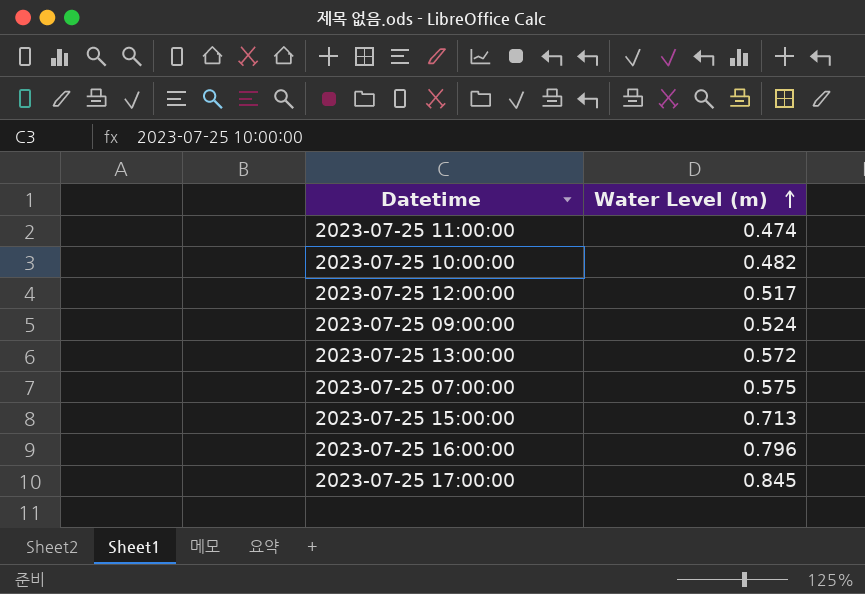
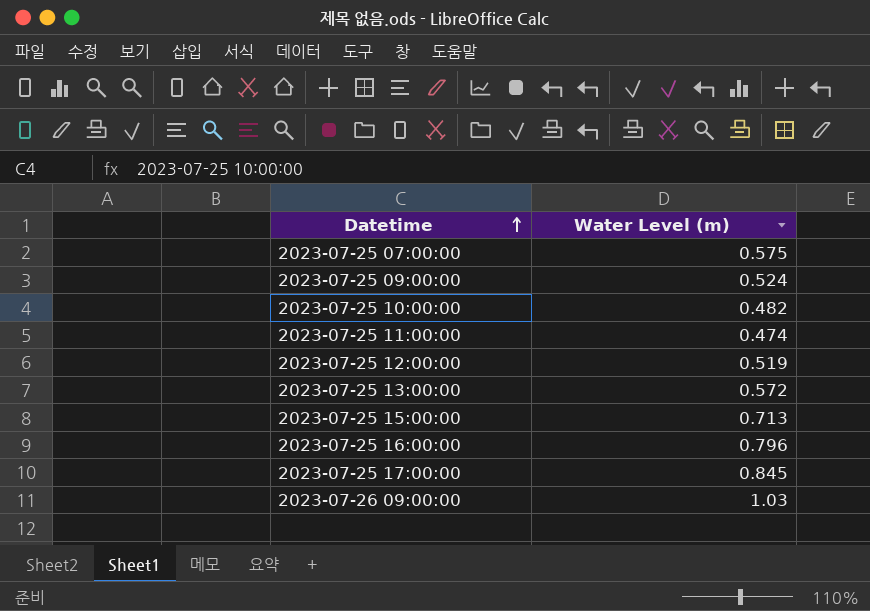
row order: Water Level (m) ascending -> Datetime ascending
2023-07-25 12:00:00 | Water Level (m): 0.517 -> 0.519
row 2023-07-26 09:00:00: none -> 1.03

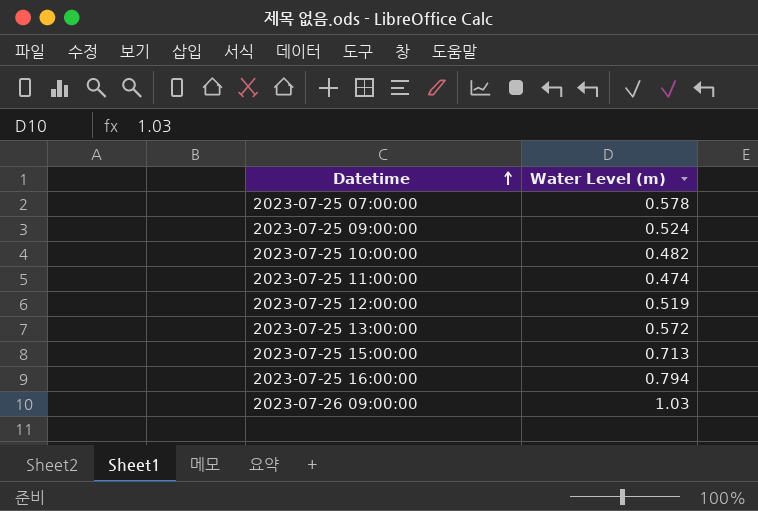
row 2023-07-25 17:00:00: 0.845 -> none
2023-07-25 07:00:00 | Water Level (m): 0.575 -> 0.578
2023-07-25 16:00:00 | Water Level (m): 0.796 -> 0.794

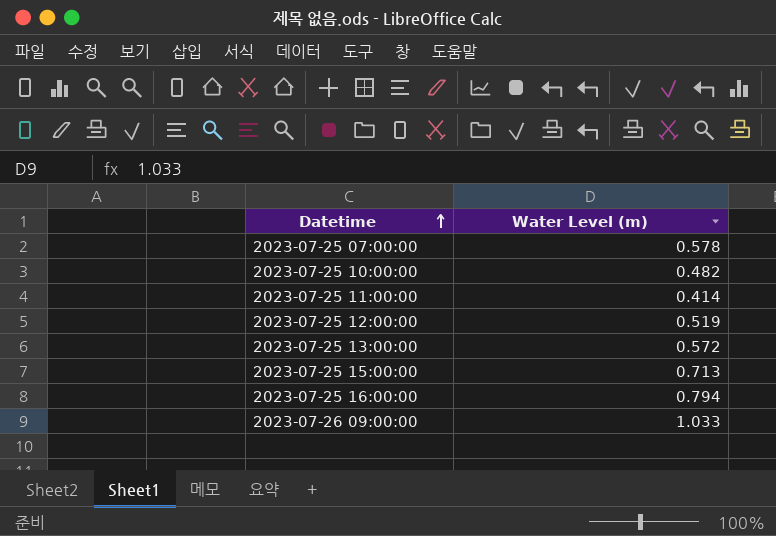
row 2023-07-25 09:00:00: 0.524 -> none
2023-07-25 11:00:00 | Water Level (m): 0.474 -> 0.414
2023-07-26 09:00:00 | Water Level (m): 1.03 -> 1.033

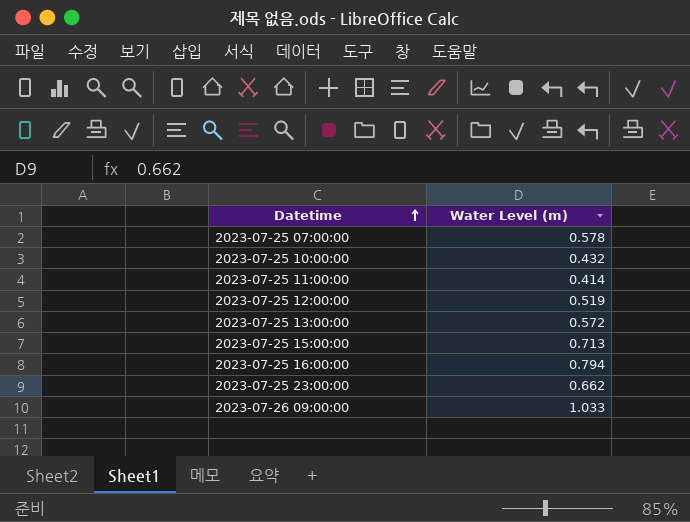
2023-07-25 10:00:00 | Water Level (m): 0.482 -> 0.432
row 2023-07-25 23:00:00: none -> 0.662

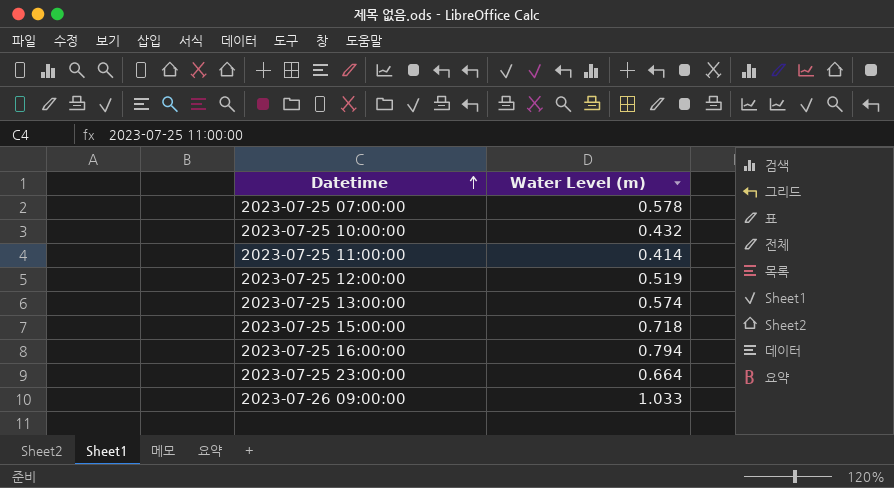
2023-07-25 13:00:00 | Water Level (m): 0.572 -> 0.574
2023-07-25 15:00:00 | Water Level (m): 0.713 -> 0.718
2023-07-25 23:00:00 | Water Level (m): 0.662 -> 0.664

